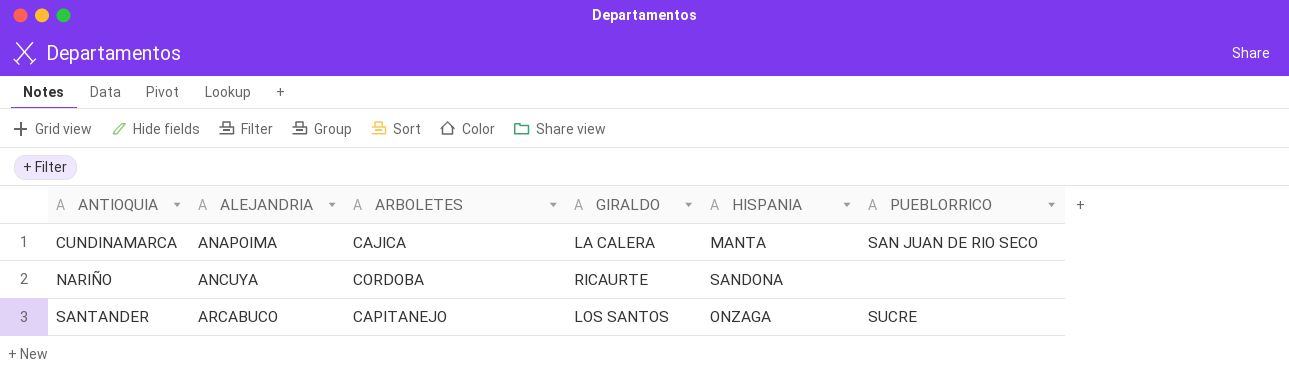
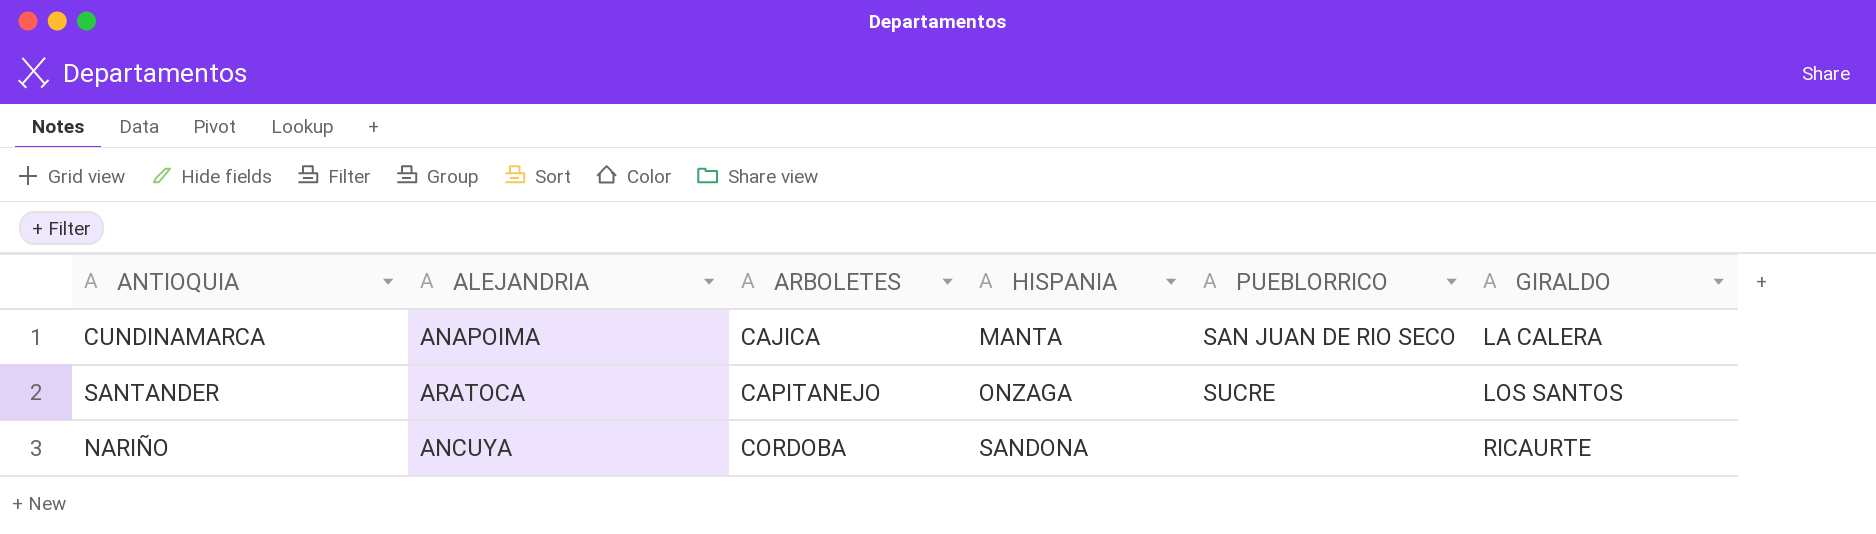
row order: ANTIOQUIA ascending -> ARBOLETES ascending
column GIRALDO | position: 4 -> 6
SANTANDER | ALEJANDRIA: ARCABUCO -> ARATOCA

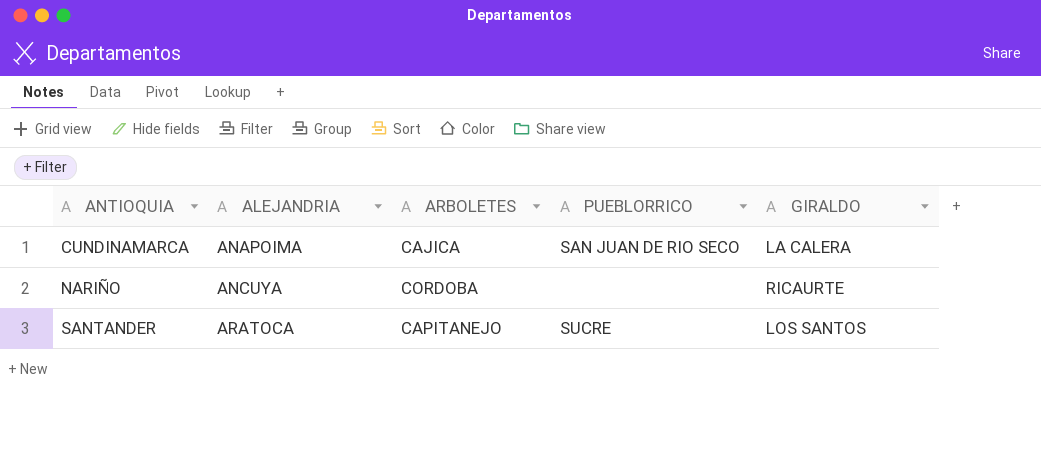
row order: ARBOLETES ascending -> ANTIOQUIA ascending
column HISPANIA | position: 4 -> none

